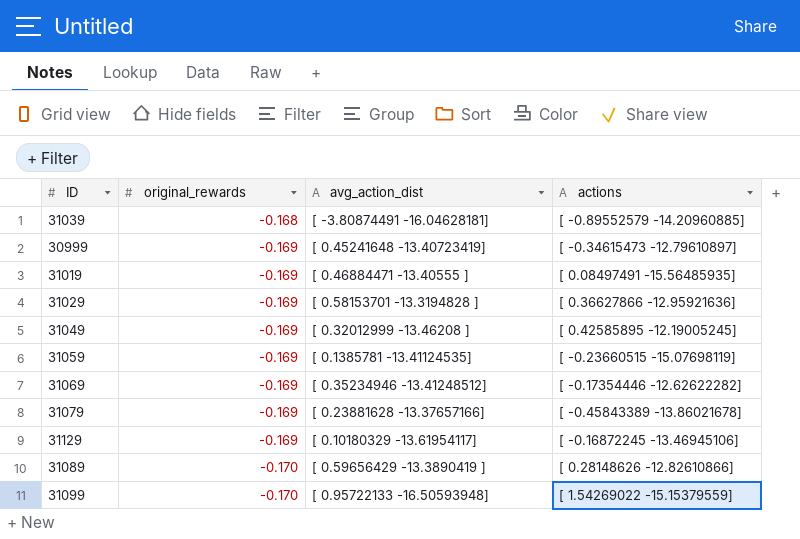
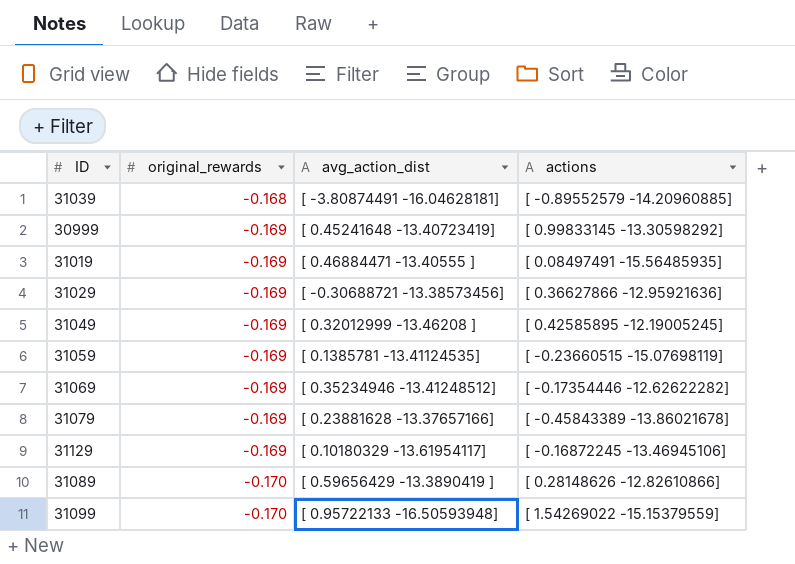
30999 | actions: [ -0.34615473 -12.79610897] -> [ 0.99833145 -13.30598292]
31029 | avg_action_dist: [ 0.58153701 -13.3194828 ] -> [ -0.30688721 -13.38573456]

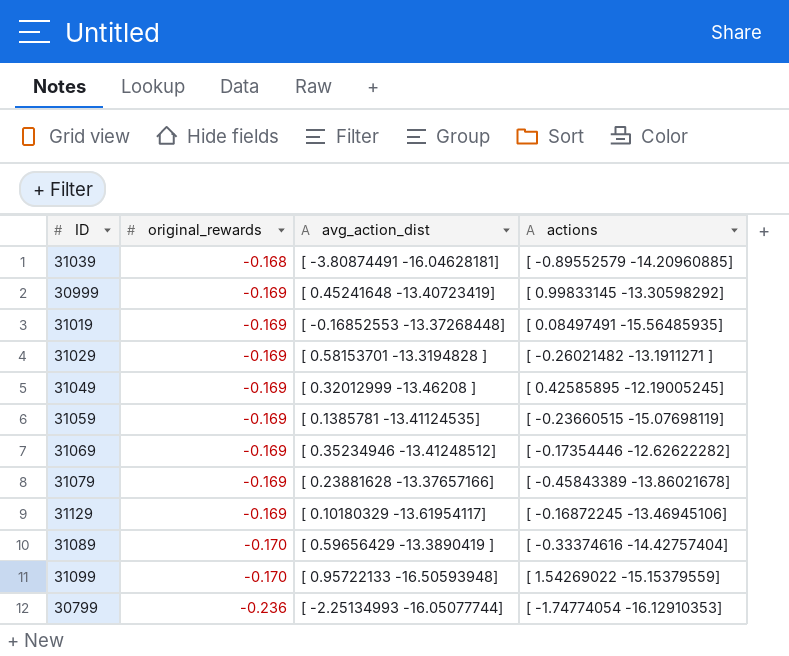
31019 | avg_action_dist: [ 0.46884471 -13.40555 ] -> [ -0.16852553 -13.37268448]
31029 | avg_action_dist: [ -0.30688721 -13.38573456] -> [ 0.58153701 -13.3194828 ]
31029 | actions: [ 0.36627866 -12.95921636] -> [ -0.26021482 -13.1911271 ]
31089 | actions: [ 0.28148626 -12.82610866] -> [ -0.33374616 -14.42757404]
row 30799: none -> -0.236 | [ -2.25134993 -16.05077744] | [ -1.74774054 -16.12910353]

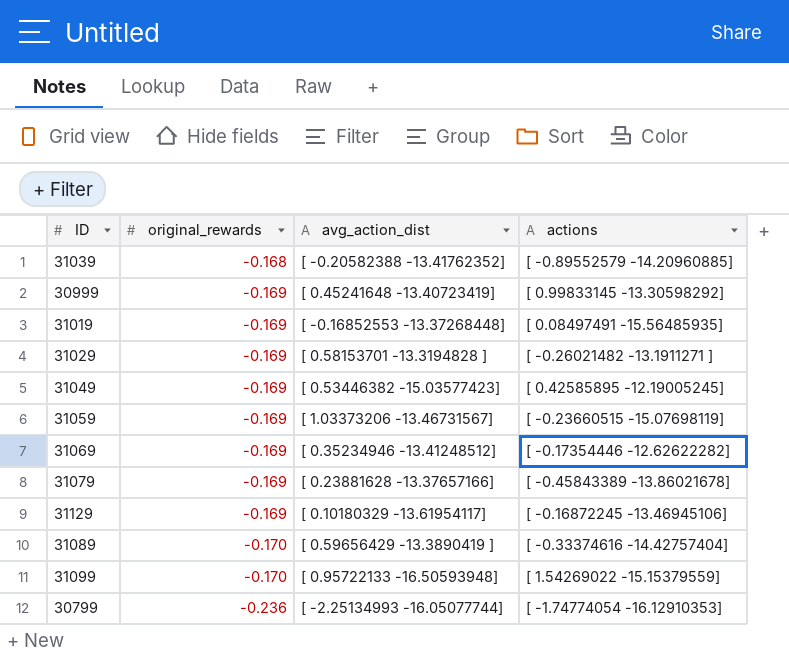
31039 | avg_action_dist: [ -3.80874491 -16.04628181] -> [ -0.20582388 -13.41762352]
31049 | avg_action_dist: [ 0.32012999 -13.46208 ] -> [ 0.53446382 -15.03577423]
31059 | avg_action_dist: [ 0.1385781 -13.41124535] -> [ 1.03373206 -13.46731567]

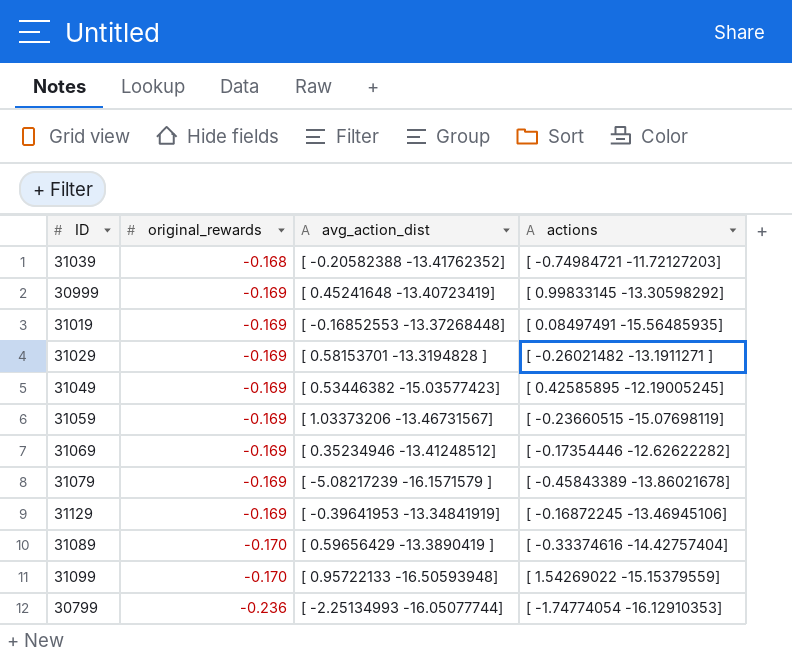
31039 | actions: [ -0.89552579 -14.20960885] -> [ -0.74984721 -11.72127203]
31079 | avg_action_dist: [ 0.23881628 -13.37657166] -> [ -5.08217239 -16.1571579 ]
31129 | avg_action_dist: [ 0.10180329 -13.61954117] -> [ -0.39641953 -13.34841919]

